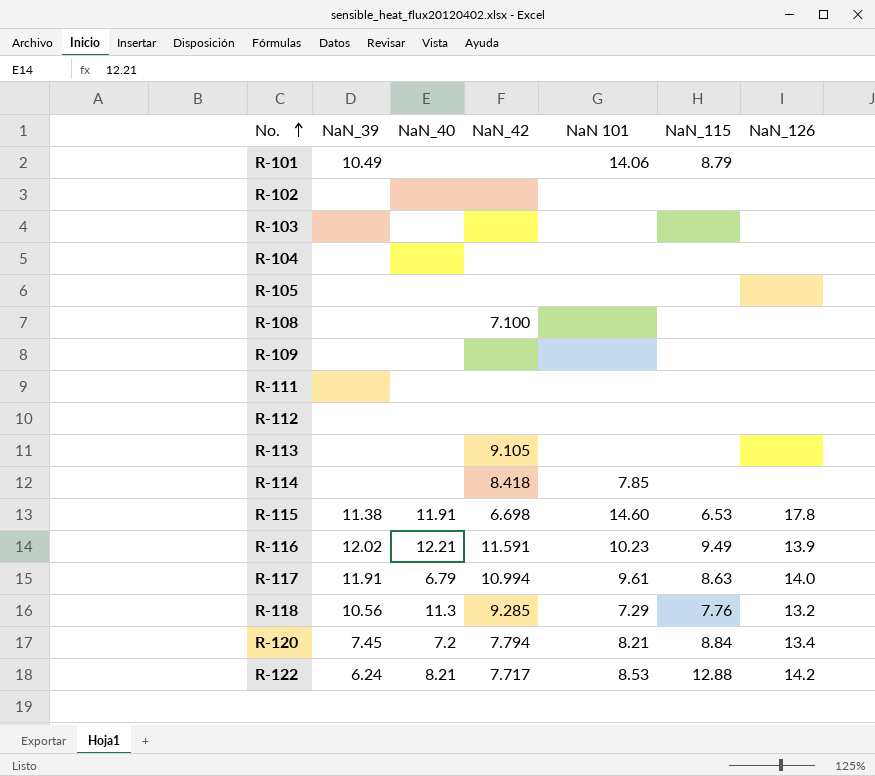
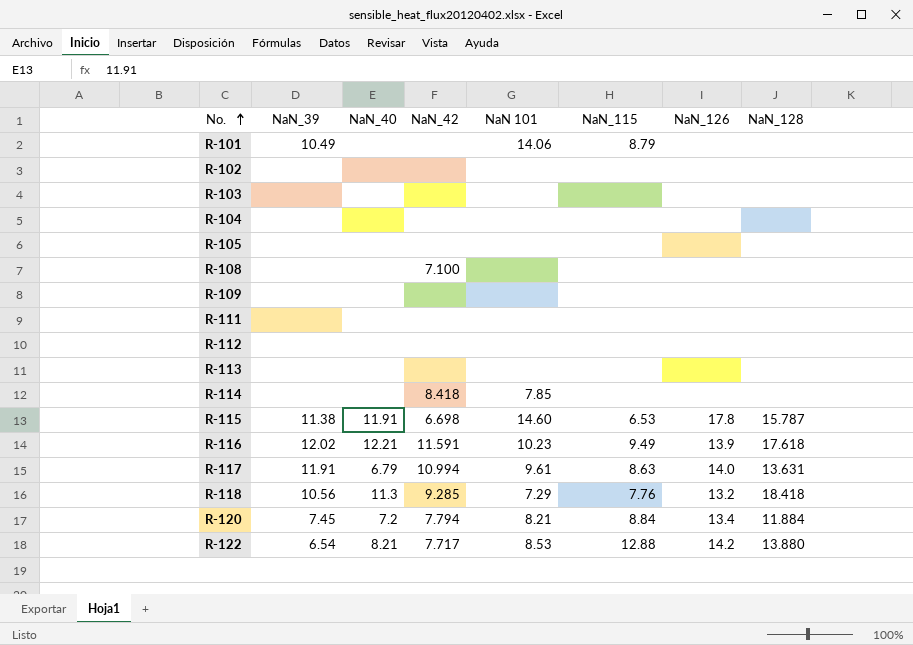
column NaN_128 | position: none -> 8
R-113 | NaN_42: 9.105 -> none
R-122 | NaN_39: 6.24 -> 6.54

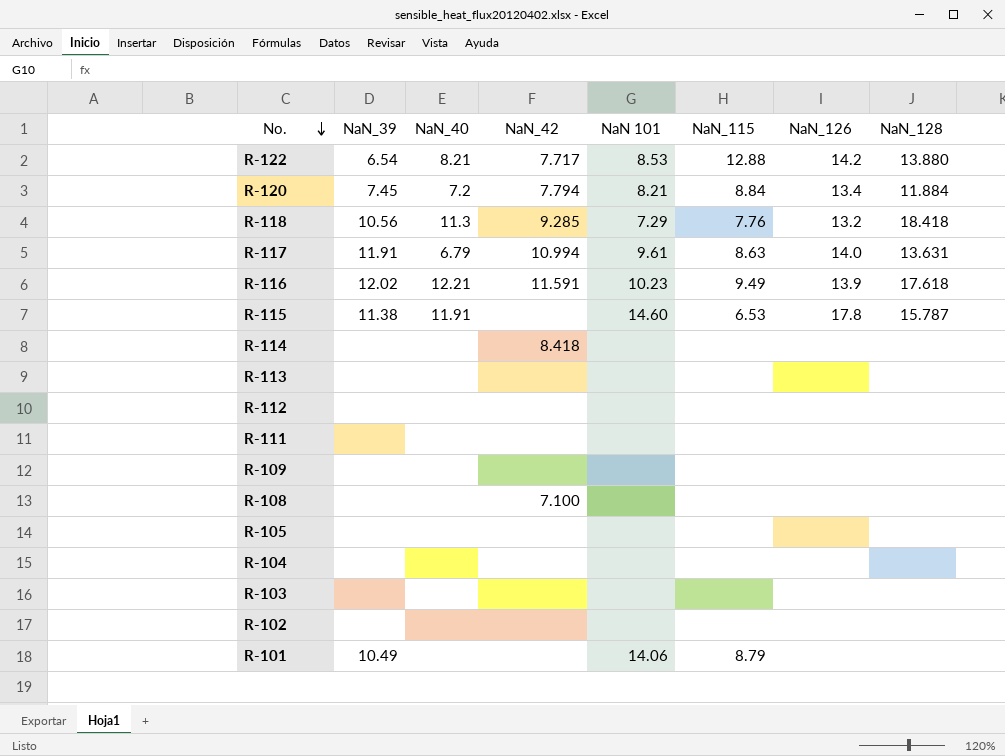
row order: No. ascending -> No. descending
R-115 | NaN_42: 6.698 -> none
R-114 | NaN 101: 7.85 -> none

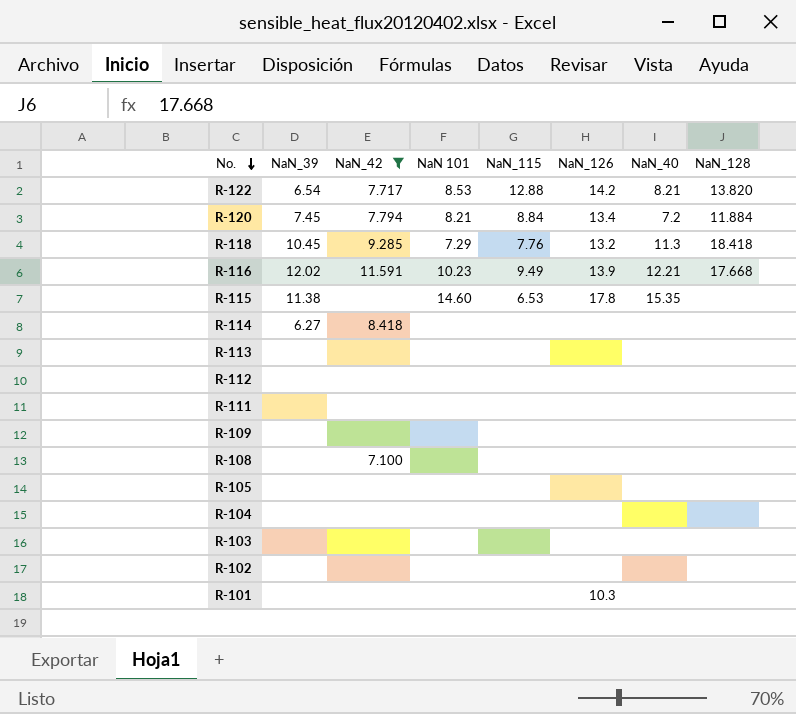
filter: none -> NaN_42 != 10.994
column NaN_40 | position: 3 -> 7
R-122 | NaN_128: 13.880 -> 13.820
R-118 | NaN_39: 10.56 -> 10.45
R-116 | NaN_128: 17.618 -> 17.668
R-115 | NaN_40: 11.91 -> 15.35
R-115 | NaN_128: 15.787 -> none
R-114 | NaN_39: none -> 6.27
R-101 | NaN_39: 10.49 -> none
R-101 | NaN 101: 14.06 -> none
R-101 | NaN_115: 8.79 -> none
R-101 | NaN_126: none -> 10.3

